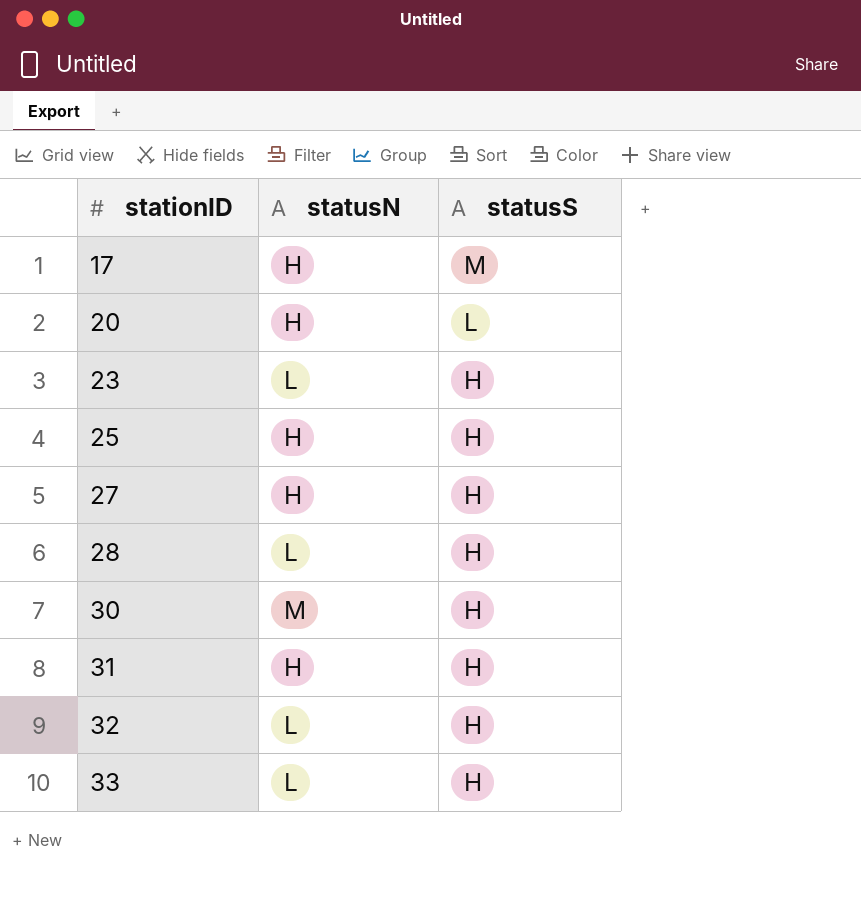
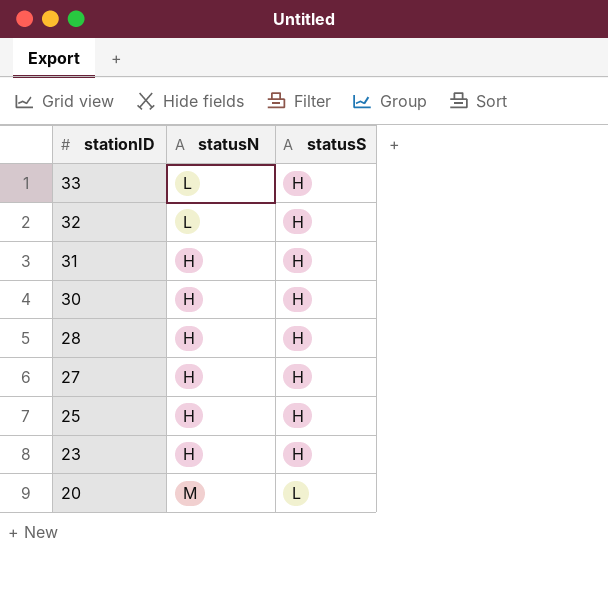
row order: stationID ascending -> stationID descending
row 17: H | M -> none
30 | statusN: M -> H
28 | statusN: L -> H
23 | statusN: L -> H
20 | statusN: H -> M

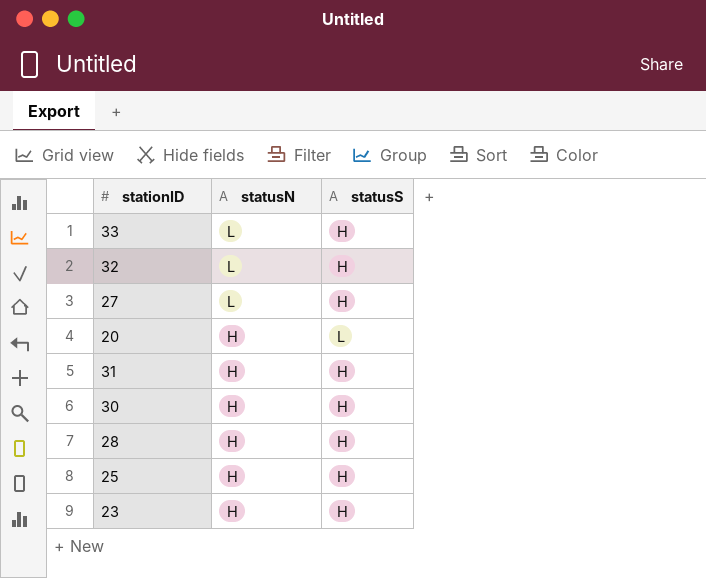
row order: stationID descending -> statusN descending
27 | statusN: H -> L
20 | statusN: M -> H

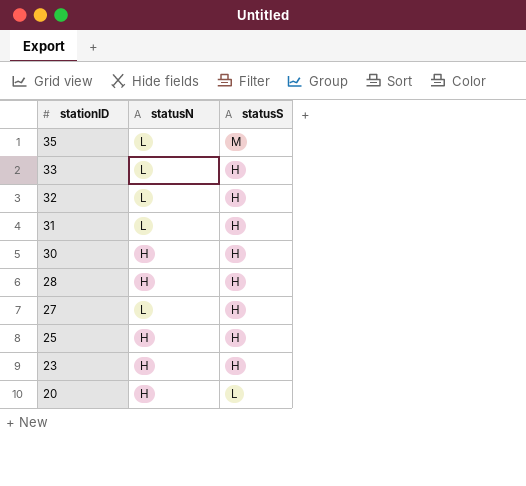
row order: statusN descending -> stationID descending
row 35: none -> L | M
31 | statusN: H -> L

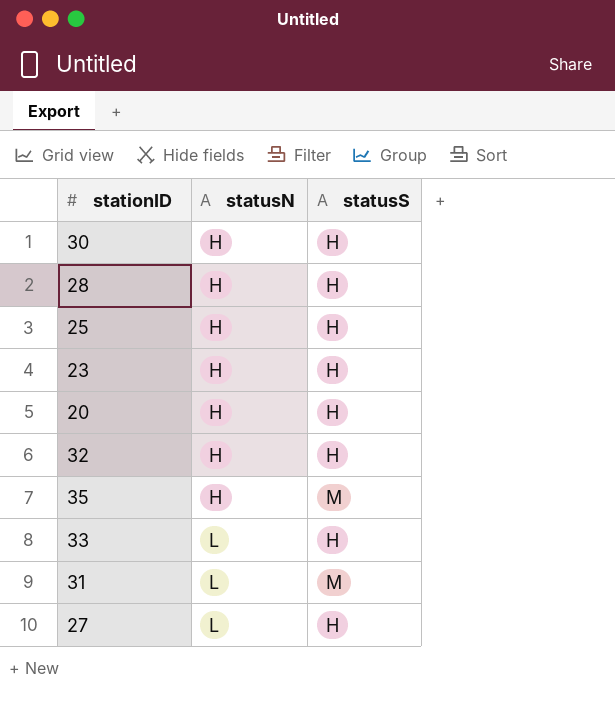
row order: stationID descending -> statusN ascending
20 | statusS: L -> H
32 | statusN: L -> H
35 | statusN: L -> H
31 | statusS: H -> M

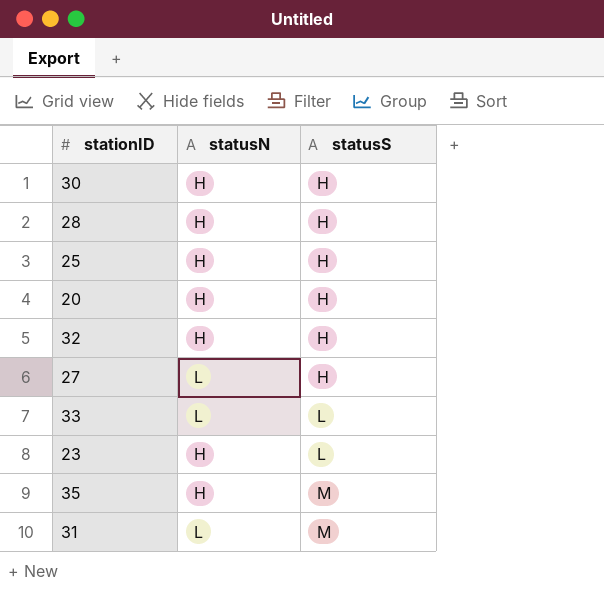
row order: statusN ascending -> statusS ascending
33 | statusS: H -> L
23 | statusS: H -> L

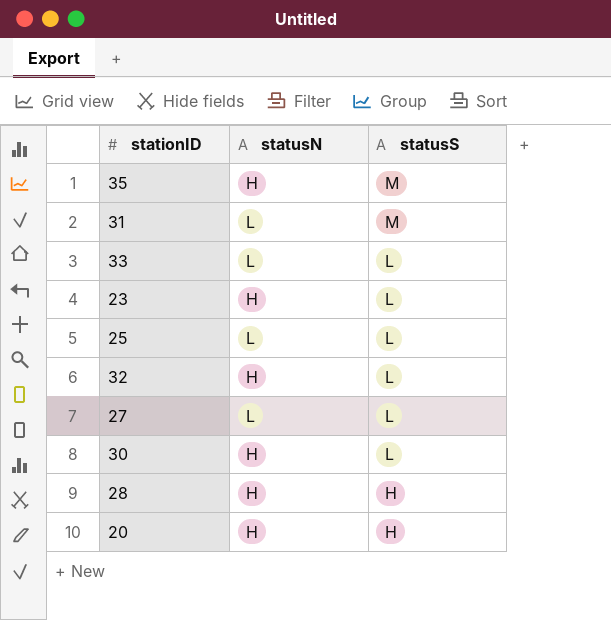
row order: statusS ascending -> statusS descending
25 | statusN: H -> L
25 | statusS: H -> L
32 | statusS: H -> L
27 | statusS: H -> L
30 | statusS: H -> L

